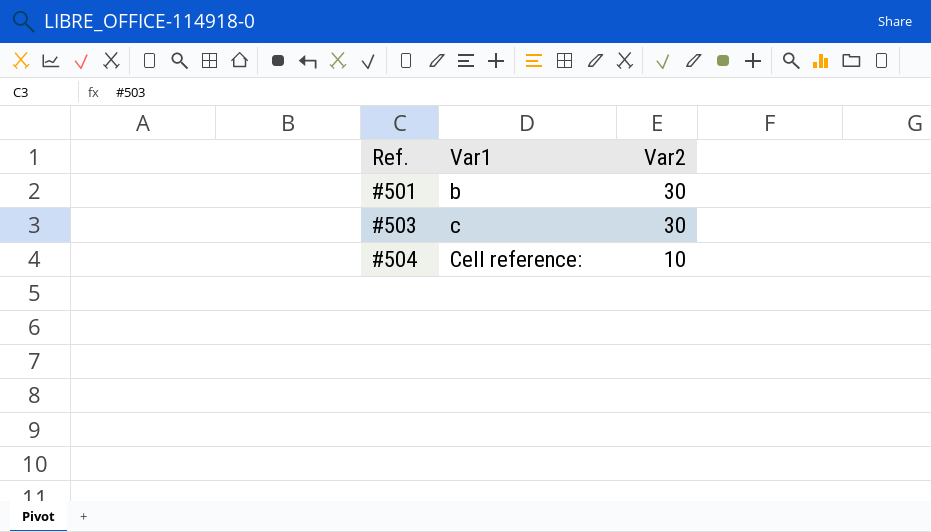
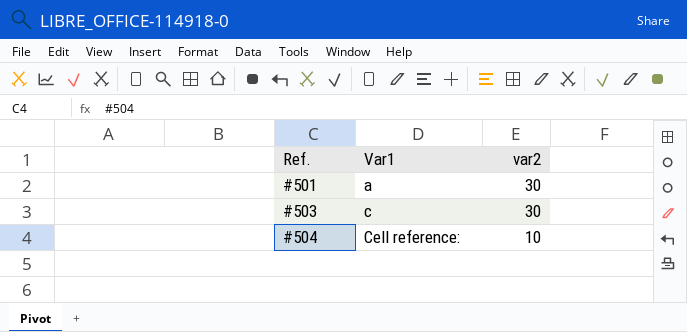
column name: Var2 -> var2
#501 | Var1: b -> a

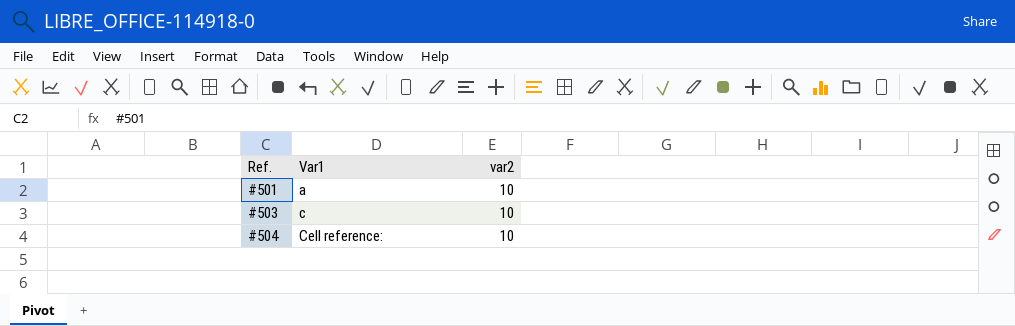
#501 | var2: 30 -> 10
#503 | var2: 30 -> 10

